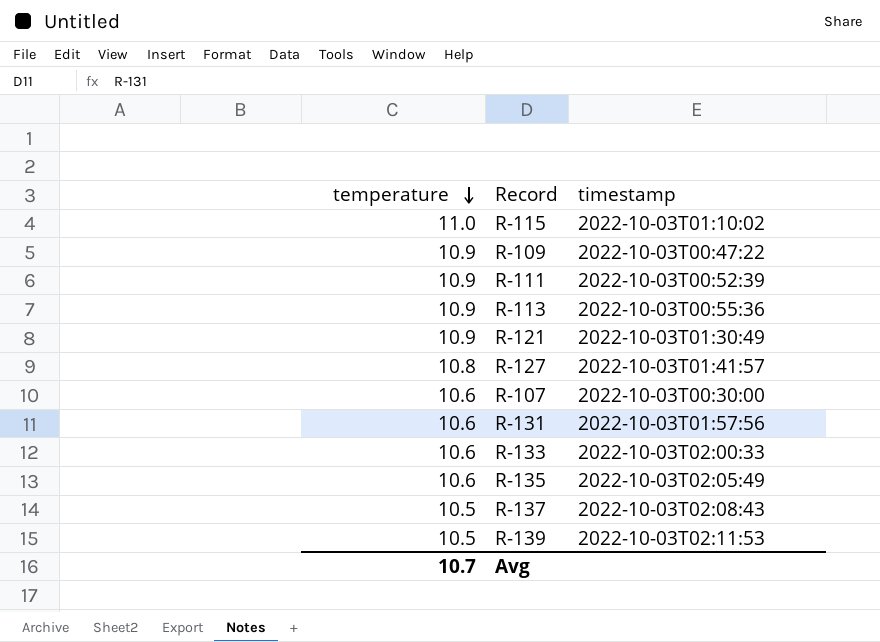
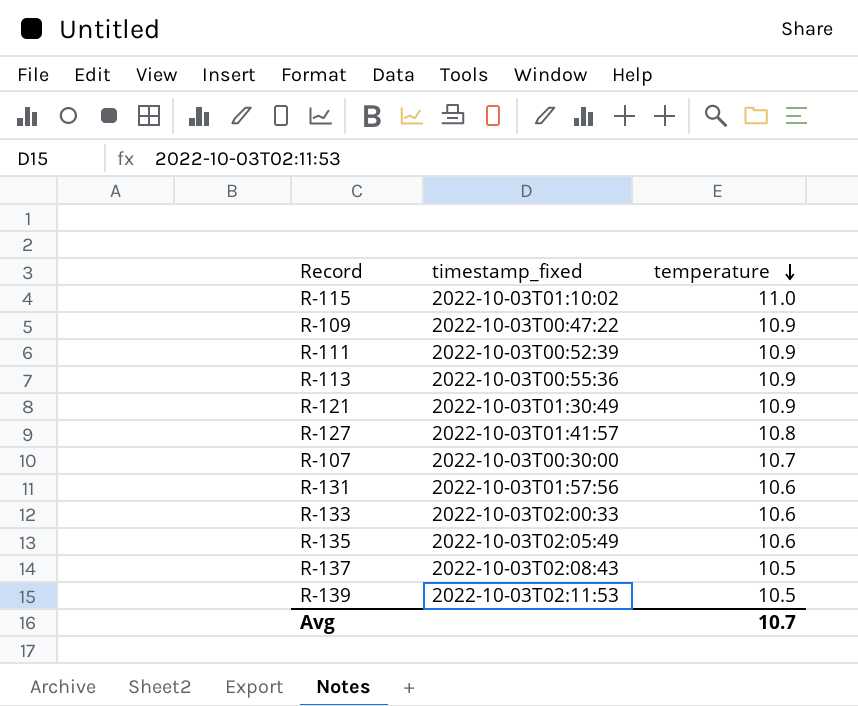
column name: timestamp -> timestamp_fixed
column temperature | position: 1 -> 3
R-107 | temperature: 10.6 -> 10.7

